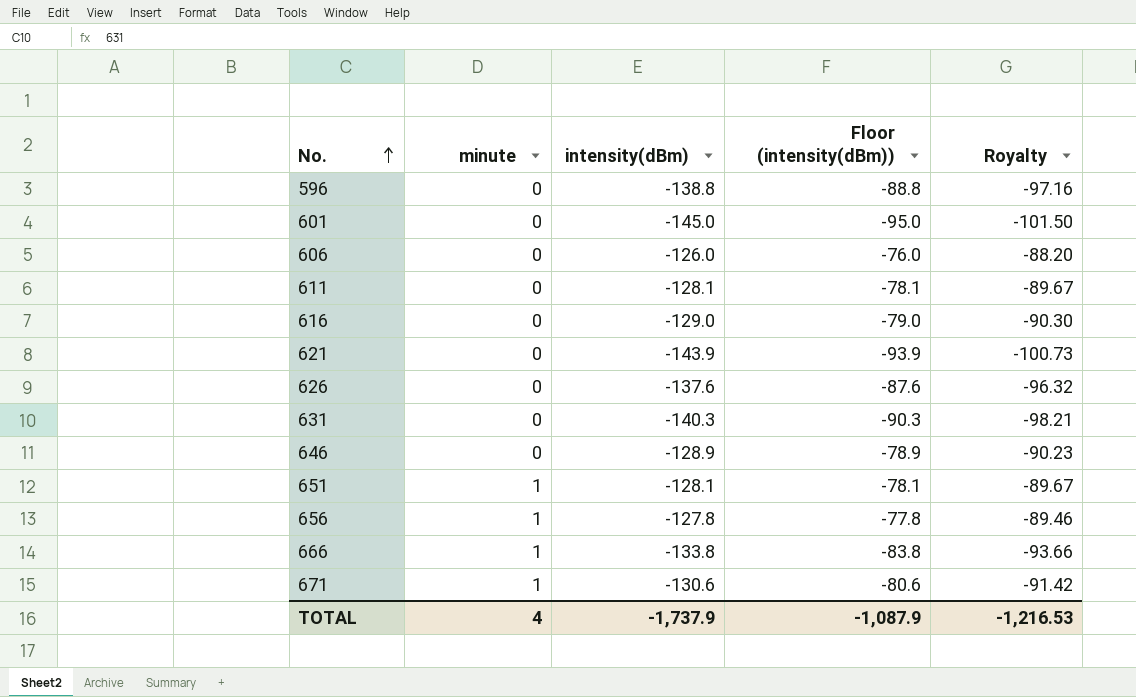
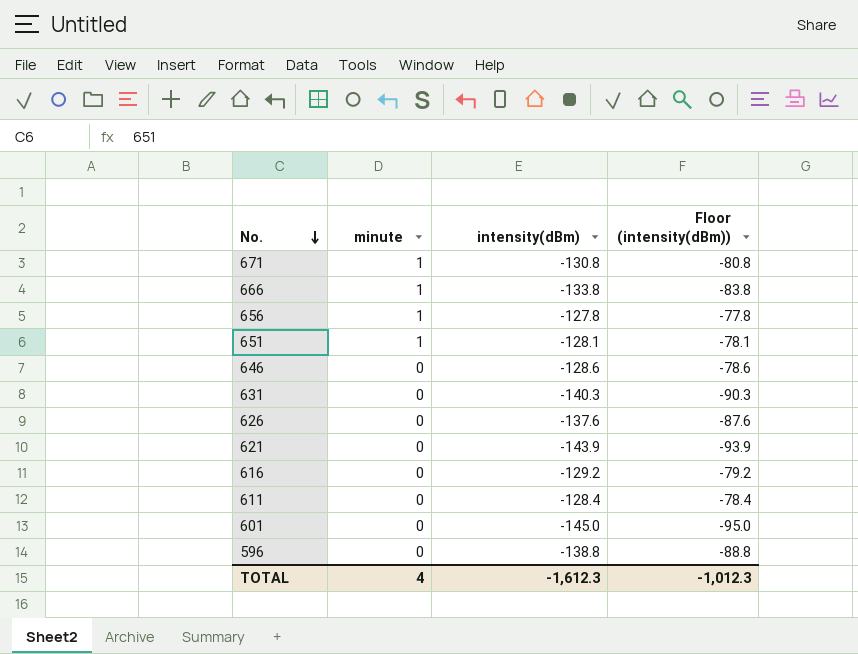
row order: No. ascending -> No. descending
column Royalty | formula: [intensity(dBm)] * 0.7 -> none
row 606: 0 | -126.0 | -76.0 | -88.20 -> none
671 | intensity(dBm): -130.6 -> -130.8
671 | Floor (intensity(dBm)): -80.6 -> -80.8
646 | intensity(dBm): -128.9 -> -128.6
646 | Floor (intensity(dBm)): -78.9 -> -78.6
616 | intensity(dBm): -129.0 -> -129.2
616 | Floor (intensity(dBm)): -79.0 -> -79.2
611 | intensity(dBm): -128.1 -> -128.4
611 | Floor (intensity(dBm)): -78.1 -> -78.4
TOTAL | intensity(dBm): -1,737.9 -> -1,612.3
TOTAL | Floor (intensity(dBm)): -1,087.9 -> -1,012.3

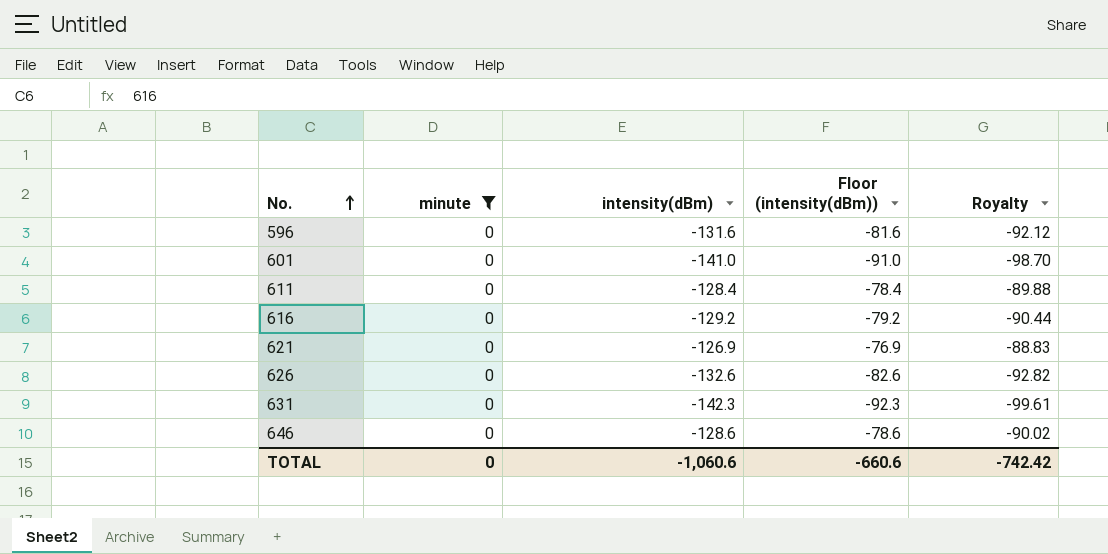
filter: none -> minute = 0
row order: No. descending -> No. ascending
column Royalty | formula: none -> [intensity(dBm)] * 0.7
596 | intensity(dBm): -138.8 -> -131.6
596 | Floor (intensity(dBm)): -88.8 -> -81.6
601 | intensity(dBm): -145.0 -> -141.0
601 | Floor (intensity(dBm)): -95.0 -> -91.0
621 | intensity(dBm): -143.9 -> -126.9
621 | Floor (intensity(dBm)): -93.9 -> -76.9
626 | intensity(dBm): -137.6 -> -132.6
626 | Floor (intensity(dBm)): -87.6 -> -82.6
631 | intensity(dBm): -140.3 -> -142.3
631 | Floor (intensity(dBm)): -90.3 -> -92.3
TOTAL | minute: 4 -> 0
TOTAL | intensity(dBm): -1,612.3 -> -1,060.6
TOTAL | Floor (intensity(dBm)): -1,012.3 -> -660.6

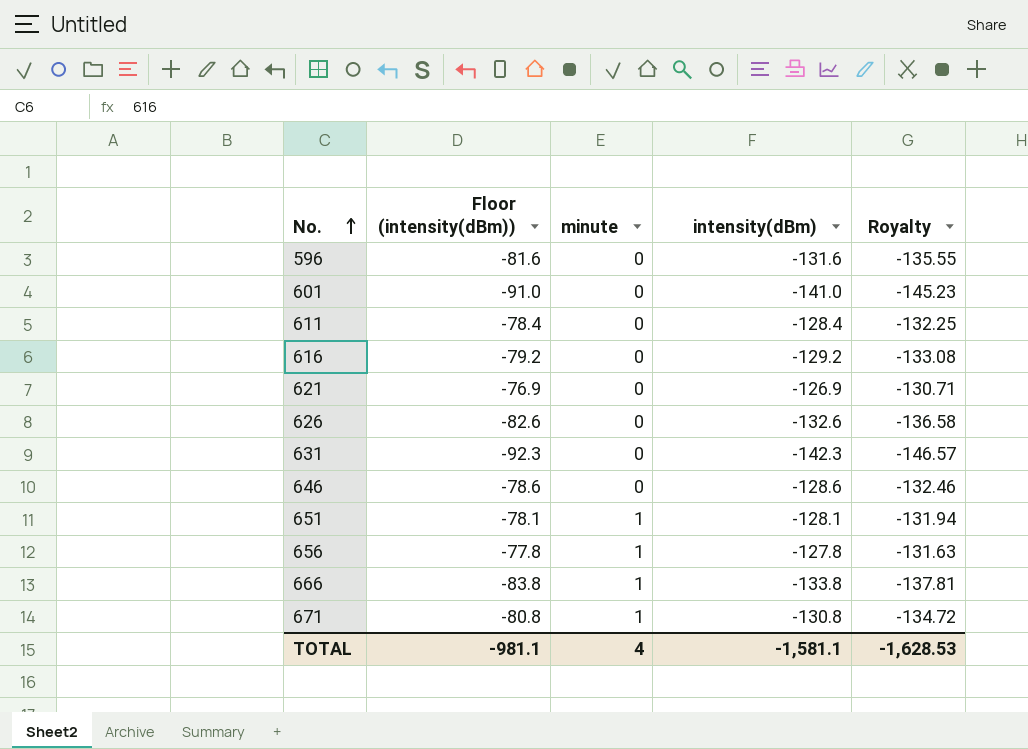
filter: minute = 0 -> none
column Floor (intensity(dBm)) | position: 4 -> 2
column Royalty | formula: [intensity(dBm)] * 0.7 -> [intensity(dBm)] * 1.03
TOTAL | Floor (intensity(dBm)): -660.6 -> -981.1
TOTAL | minute: 0 -> 4
TOTAL | intensity(dBm): -1,060.6 -> -1,581.1
TOTAL | Royalty: -742.42 -> -1,628.53

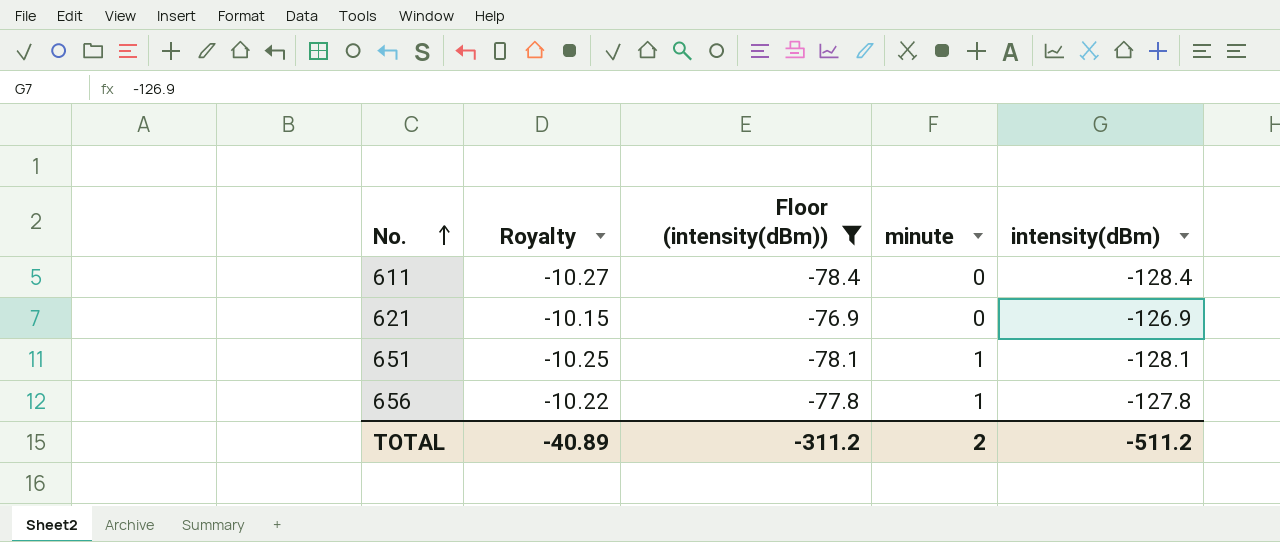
filter: none -> Floor (intensity(dBm)) >= -78.4
column Royalty | formula: [intensity(dBm)] * 1.03 -> [intensity(dBm)] * 0.08
column Royalty | position: 5 -> 2
TOTAL | Royalty: -1,628.53 -> -40.89
TOTAL | Floor (intensity(dBm)): -981.1 -> -311.2
TOTAL | minute: 4 -> 2
TOTAL | intensity(dBm): -1,581.1 -> -511.2

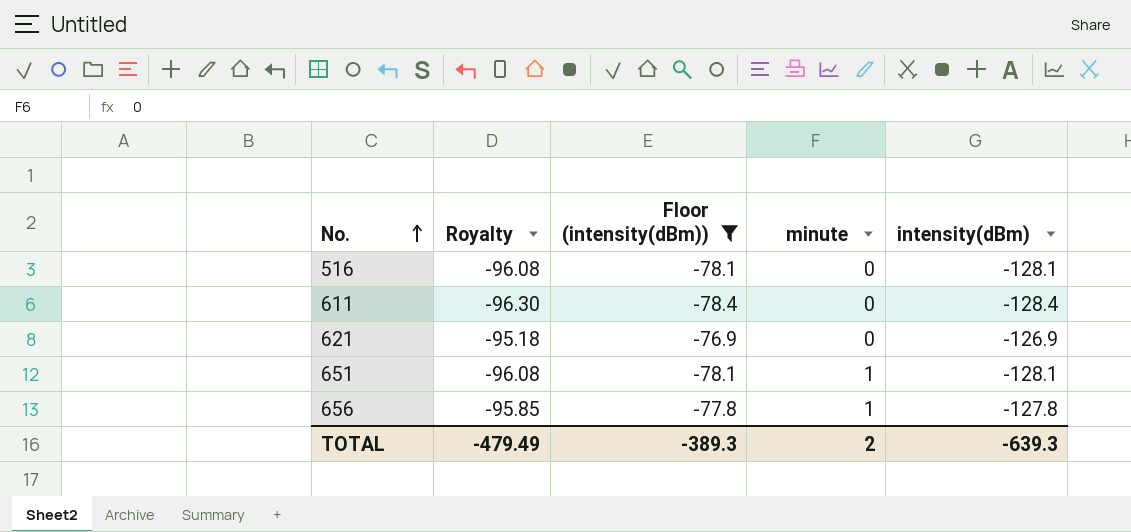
column Royalty | formula: [intensity(dBm)] * 0.08 -> [intensity(dBm)] * 0.75
row 516: none -> -96.08 | -78.1 | 0 | -128.1
TOTAL | Royalty: -40.89 -> -479.49
TOTAL | Floor (intensity(dBm)): -311.2 -> -389.3
TOTAL | intensity(dBm): -511.2 -> -639.3

